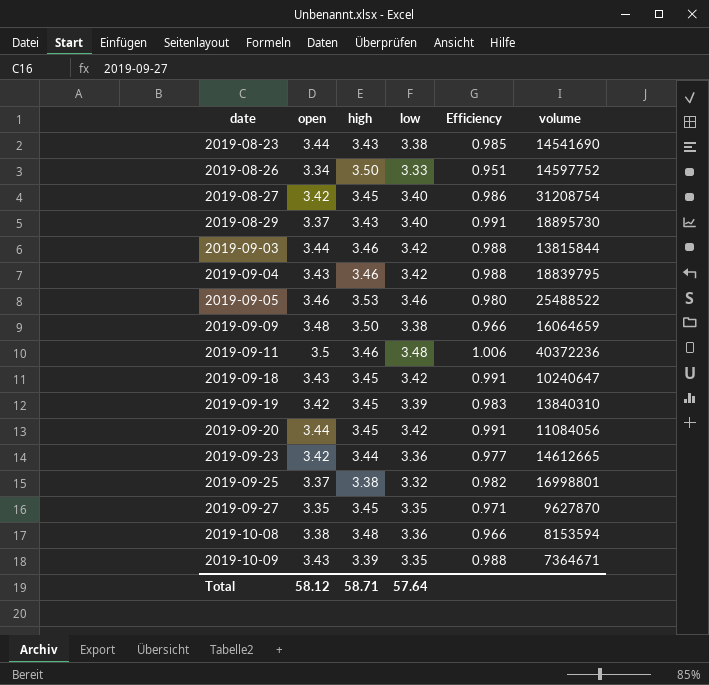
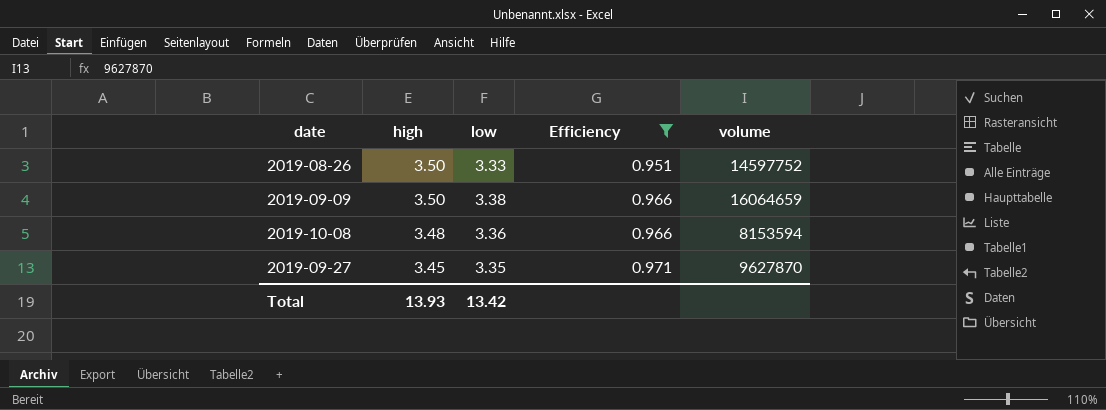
filter: none -> Efficiency <= 0.971
row order: date ascending -> high descending
column open | position: 2 -> none
Total | high: 58.71 -> 13.93
Total | low: 57.64 -> 13.42

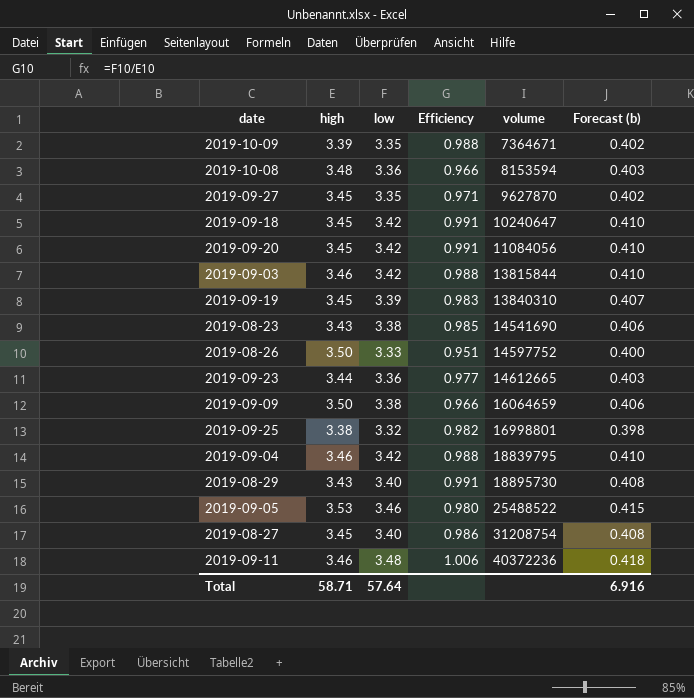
filter: Efficiency <= 0.971 -> none
row order: high descending -> volume ascending
column Forecast (b) | formula: none -> [low] * 0.12
Total | high: 13.93 -> 58.71
Total | low: 13.42 -> 57.64

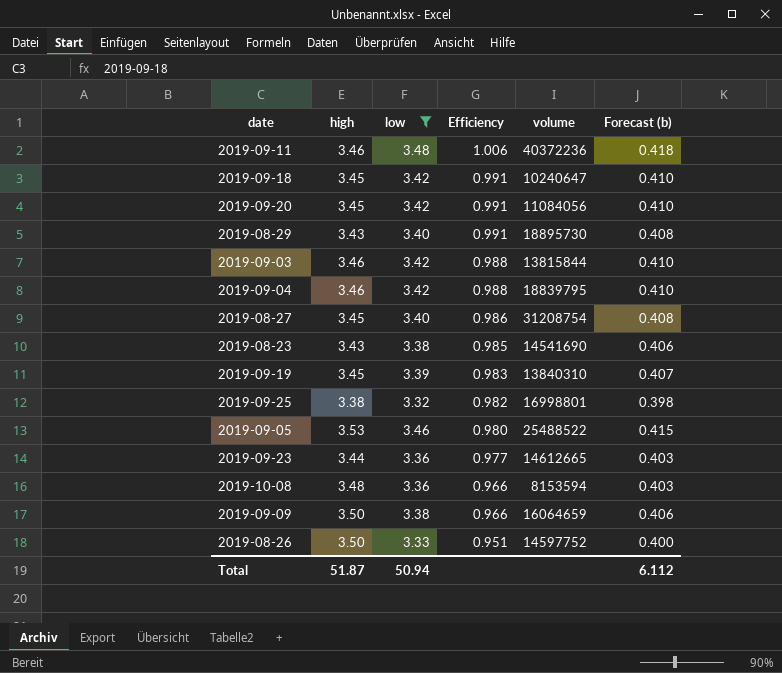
filter: none -> low != 3.35
row order: volume ascending -> Efficiency descending
Total | high: 58.71 -> 51.87
Total | low: 57.64 -> 50.94
Total | Forecast (b): 6.916 -> 6.112

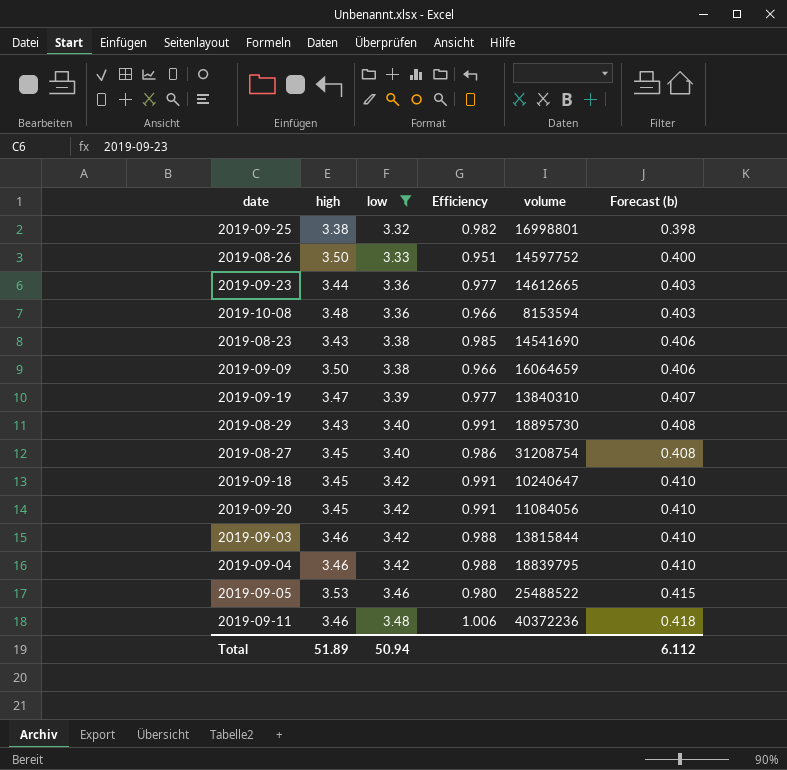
row order: Efficiency descending -> low ascending
2019-09-19 | high: 3.45 -> 3.47
2019-09-19 | Efficiency: 0.983 -> 0.977
Total | high: 51.87 -> 51.89

